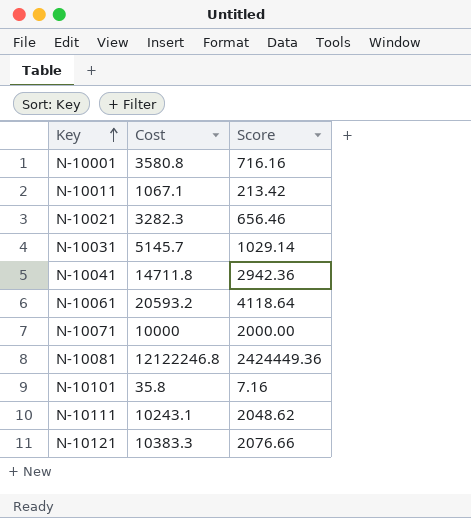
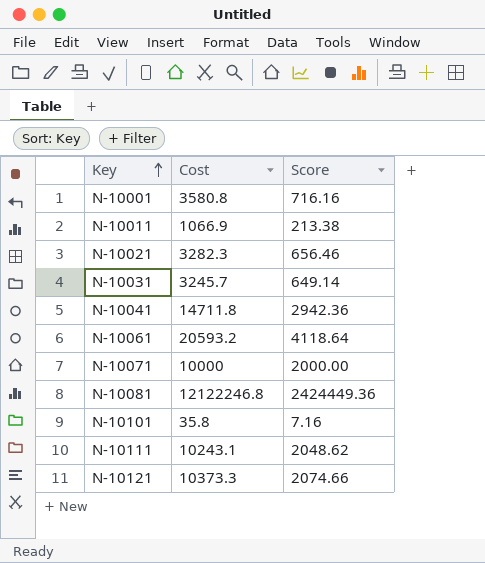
N-10011 | Cost: 1067.1 -> 1066.9
N-10011 | Score: 213.42 -> 213.38
N-10031 | Cost: 5145.7 -> 3245.7
N-10031 | Score: 1029.14 -> 649.14
N-10121 | Cost: 10383.3 -> 10373.3
N-10121 | Score: 2076.66 -> 2074.66

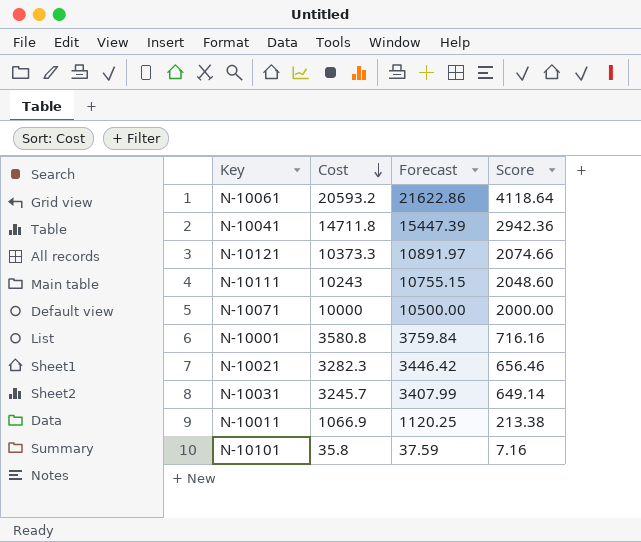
row order: Key ascending -> Cost descending
column Forecast | formula: none -> [Cost] * 1.05
row N-10081: 12122246.8 | 2424449.36 -> none
N-10111 | Cost: 10243.1 -> 10243
N-10111 | Score: 2048.62 -> 2048.60

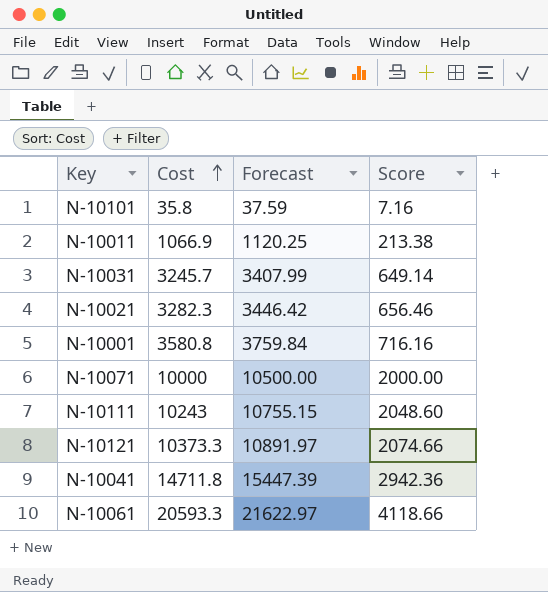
row order: Cost descending -> Cost ascending
N-10061 | Cost: 20593.2 -> 20593.3
N-10061 | Forecast: 21622.86 -> 21622.97
N-10061 | Score: 4118.64 -> 4118.66

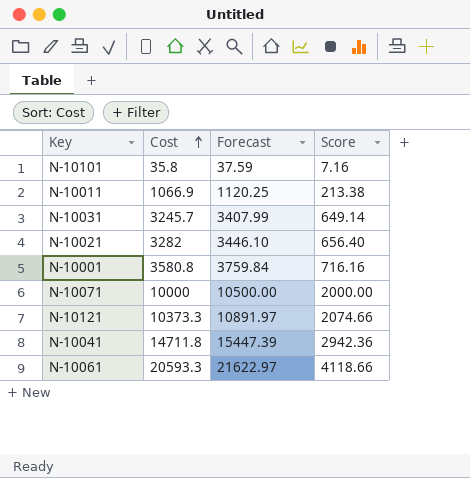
row N-10111: 10243 | 10755.15 | 2048.60 -> none
N-10021 | Cost: 3282.3 -> 3282
N-10021 | Forecast: 3446.42 -> 3446.10
N-10021 | Score: 656.46 -> 656.40

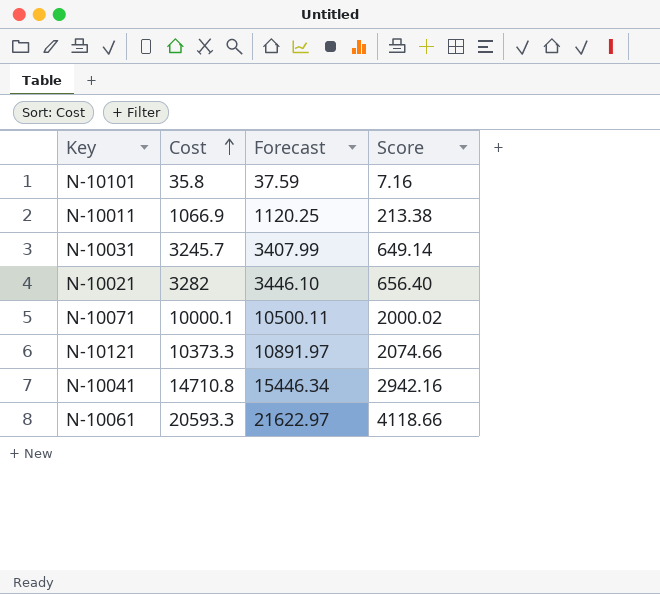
row N-10001: 3580.8 | 3759.84 | 716.16 -> none
N-10071 | Cost: 10000 -> 10000.1
N-10071 | Forecast: 10500.00 -> 10500.11
N-10071 | Score: 2000.00 -> 2000.02
N-10041 | Cost: 14711.8 -> 14710.8
N-10041 | Forecast: 15447.39 -> 15446.34
N-10041 | Score: 2942.36 -> 2942.16

